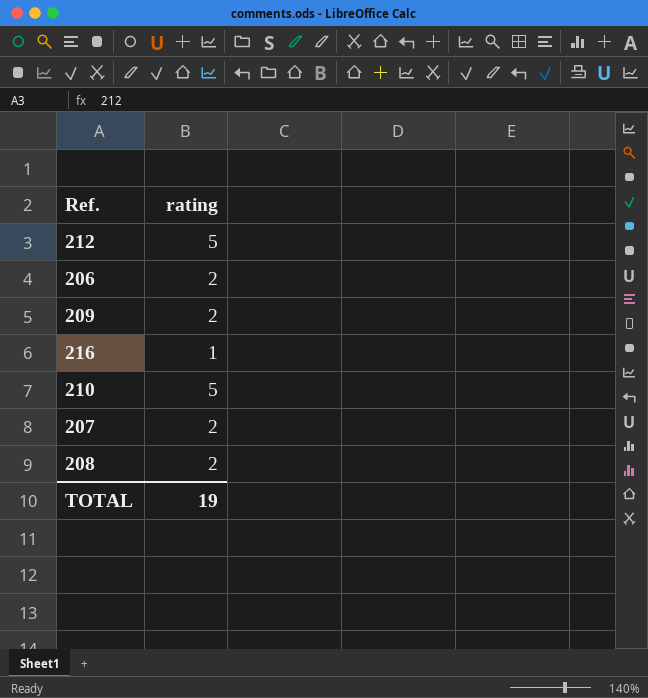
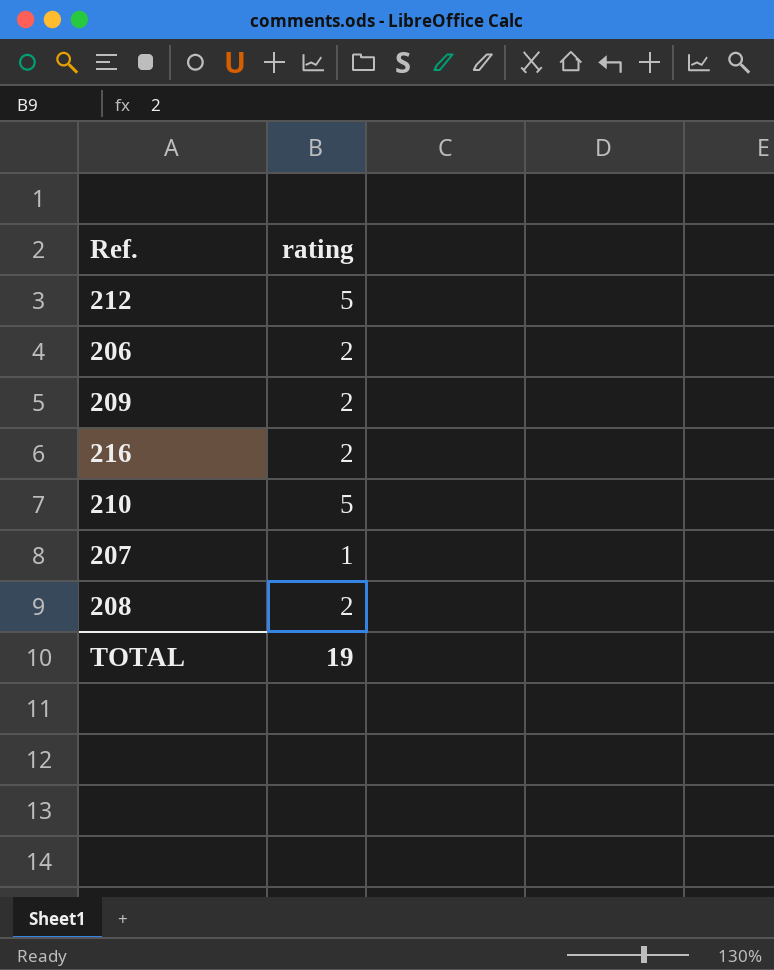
216 | rating: 1 -> 2
207 | rating: 2 -> 1

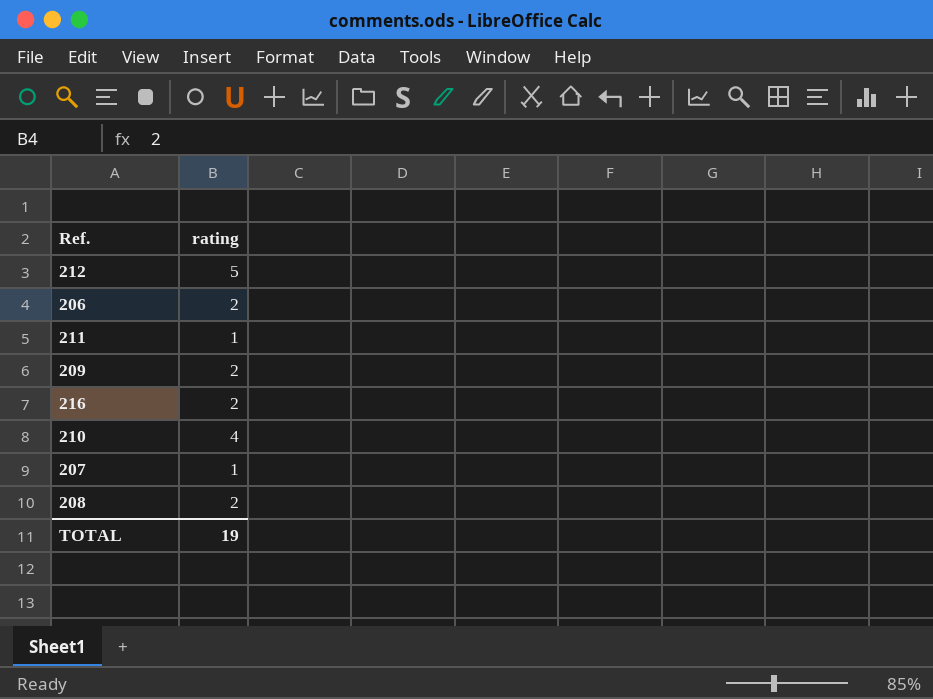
row 211: none -> 1
210 | rating: 5 -> 4

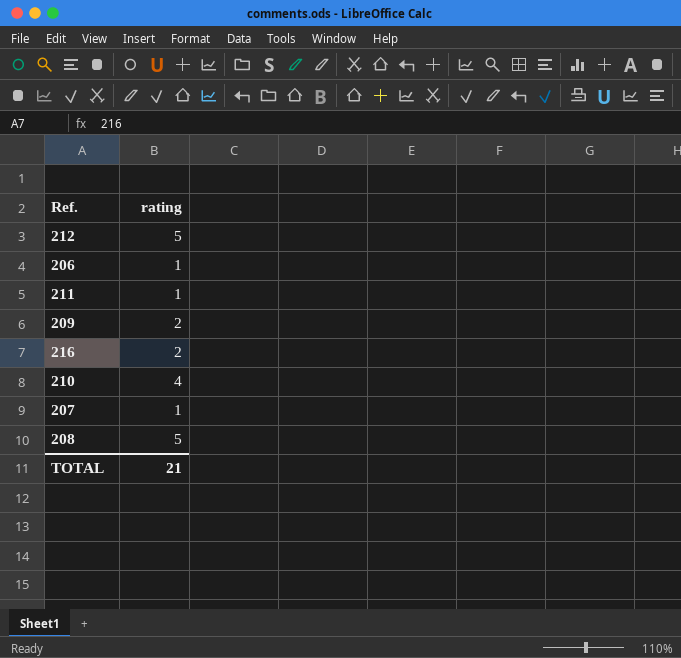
206 | rating: 2 -> 1
208 | rating: 2 -> 5
TOTAL | rating: 19 -> 21

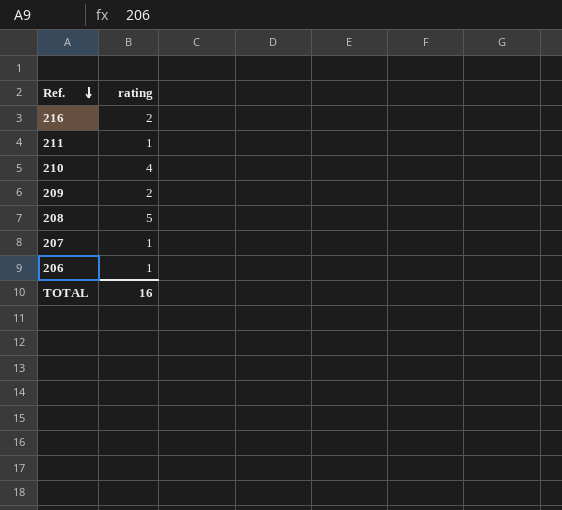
row order: none -> Ref. descending
row 212: 5 -> none
TOTAL | rating: 21 -> 16

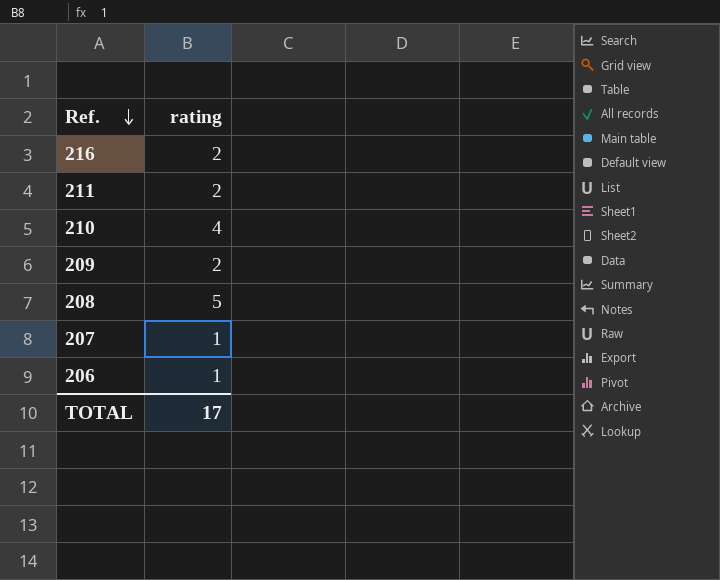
211 | rating: 1 -> 2
TOTAL | rating: 16 -> 17

